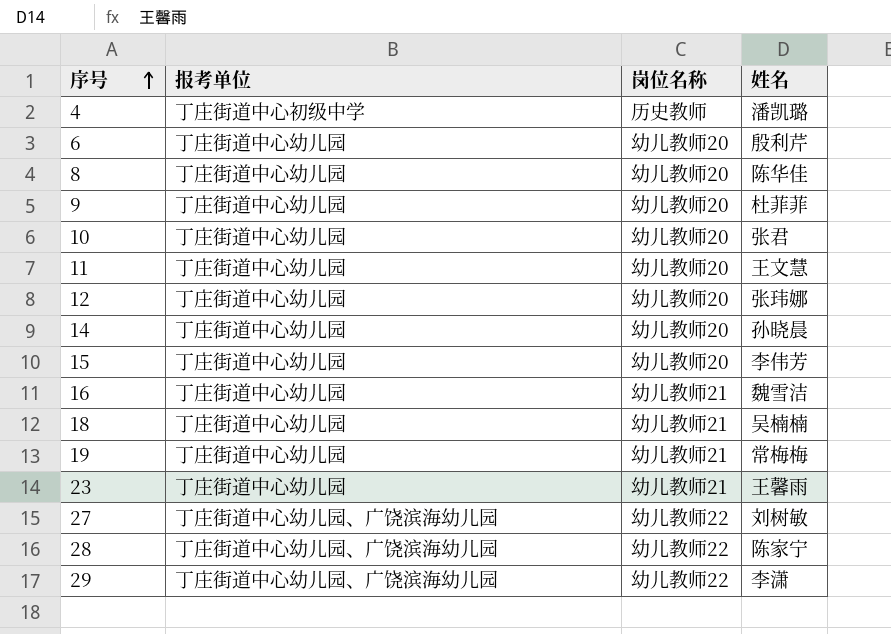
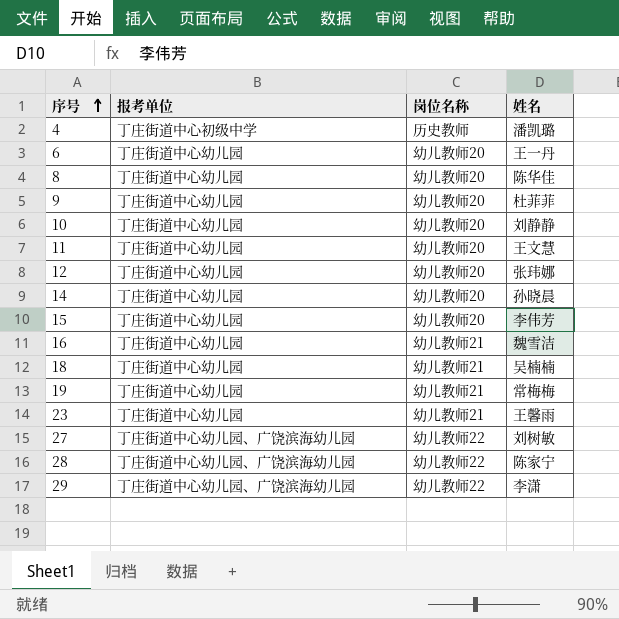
6 | 姓名: 殷利芹 -> 王一丹
10 | 姓名: 张君 -> 刘静静

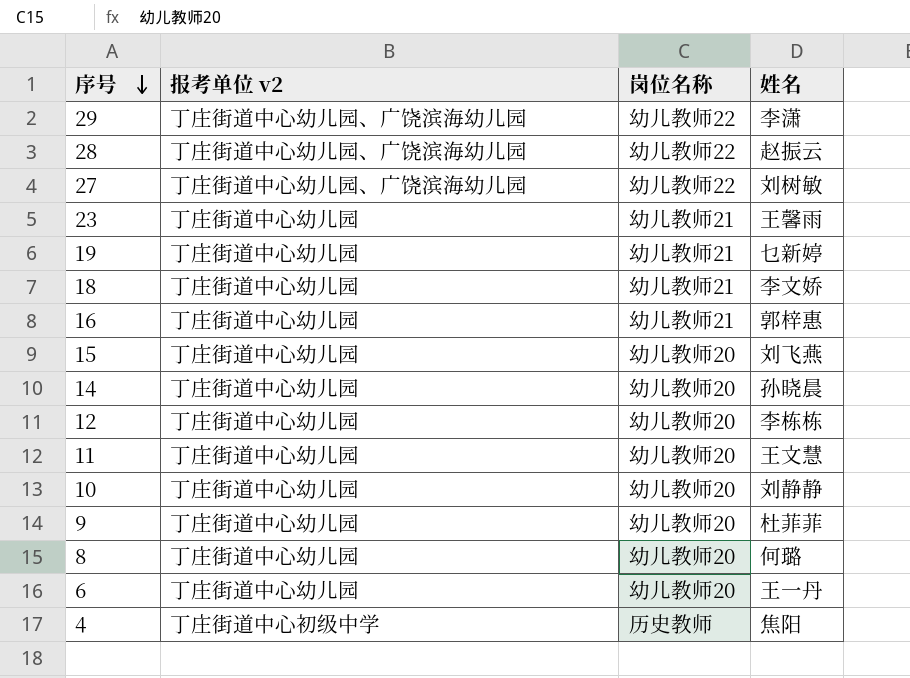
row order: 序号 ascending -> 序号 descending
column name: 报考单位 -> 报考单位 v2
28 | 姓名: 陈家宁 -> 赵振云
19 | 姓名: 常梅梅 -> 乜新婷
18 | 姓名: 吴楠楠 -> 李文娇
16 | 姓名: 魏雪洁 -> 郭梓惠
15 | 姓名: 李伟芳 -> 刘飞燕
12 | 姓名: 张玮娜 -> 李栋栋
8 | 姓名: 陈华佳 -> 何璐
4 | 姓名: 潘凯璐 -> 焦阳

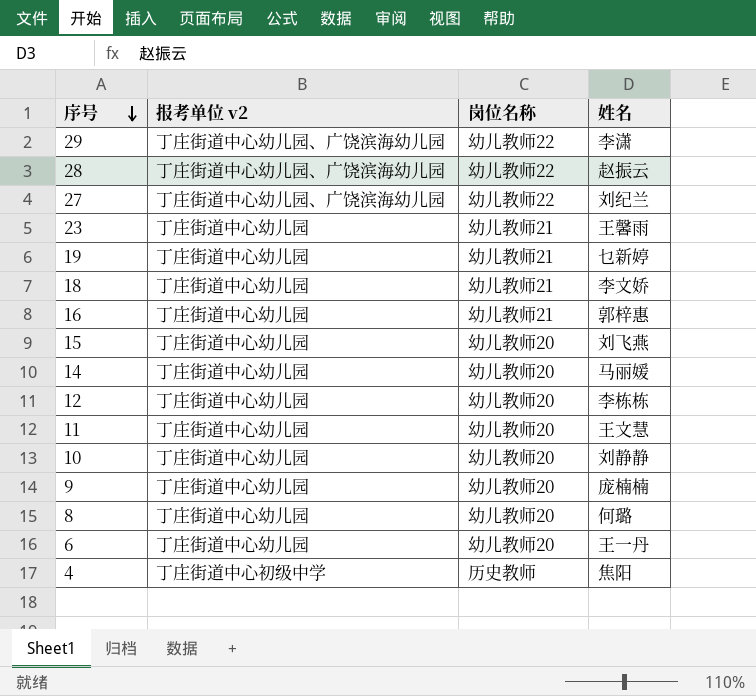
27 | 姓名: 刘树敏 -> 刘纪兰
14 | 姓名: 孙晓晨 -> 马丽媛
9 | 姓名: 杜菲菲 -> 庞楠楠

